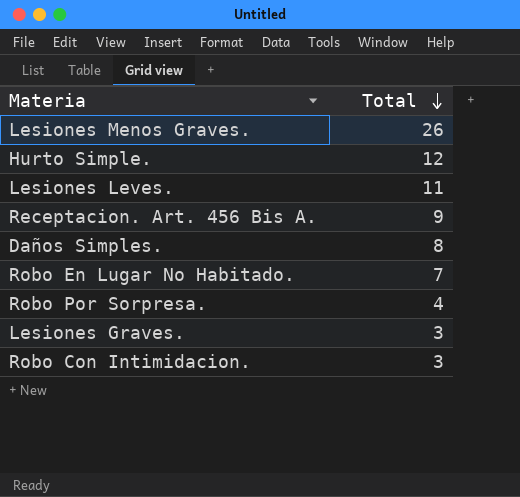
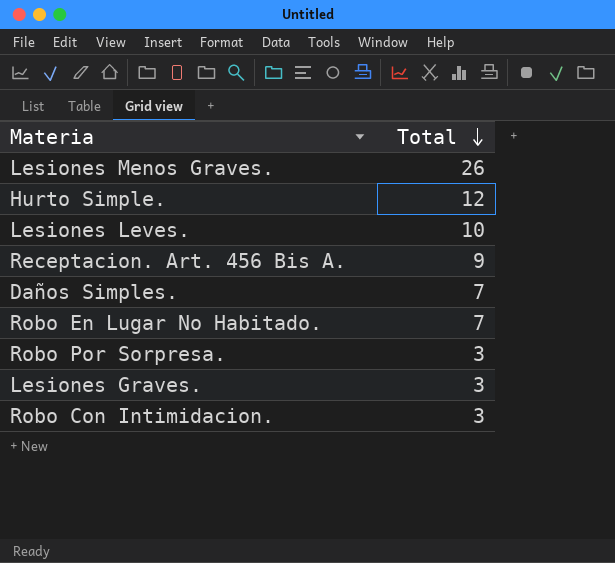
Lesiones Leves. | Total: 11 -> 10
Daños Simples. | Total: 8 -> 7
Robo Por Sorpresa. | Total: 4 -> 3

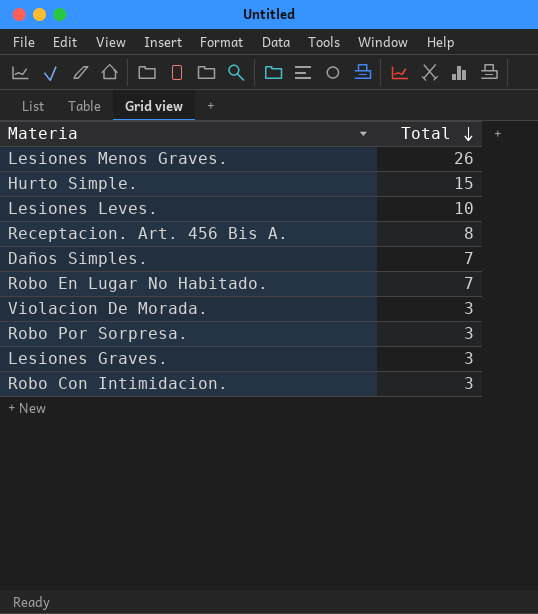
Hurto Simple. | Total: 12 -> 15
Receptacion. Art. 456 Bis A. | Total: 9 -> 8
row Violacion De Morada.: none -> 3

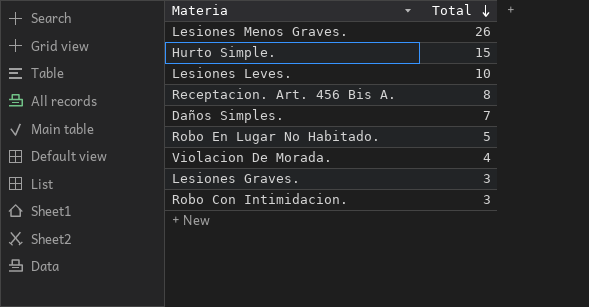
row Robo Por Sorpresa.: 3 -> none
Robo En Lugar No Habitado. | Total: 7 -> 5
Violacion De Morada. | Total: 3 -> 4

